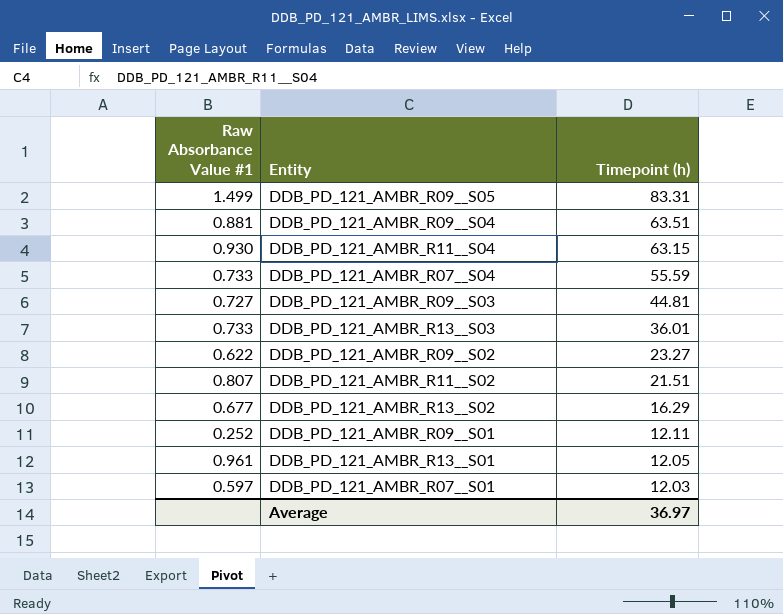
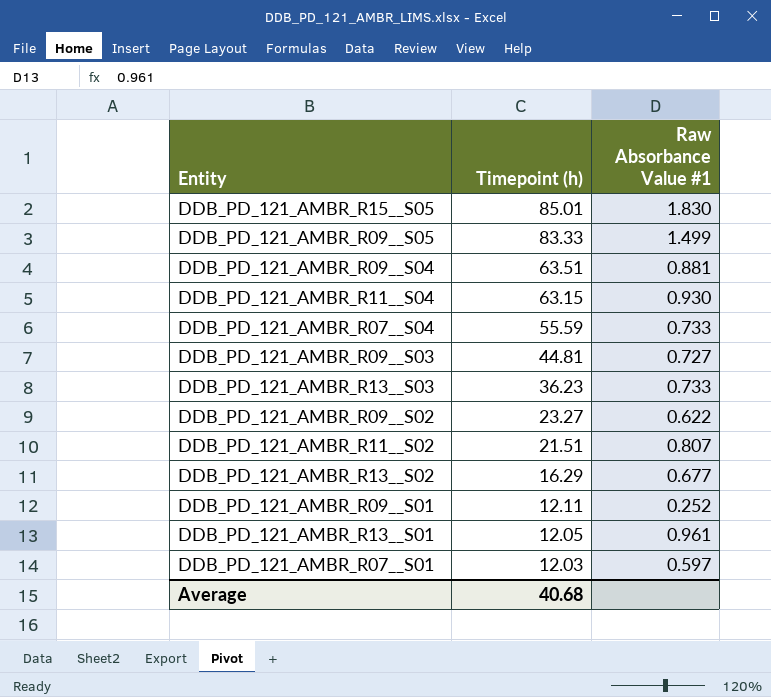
column Raw Absorbance Value #1 | position: 1 -> 3
row DDB_PD_121_AMBR_R15__S05: none -> 85.01 | 1.830
DDB_PD_121_AMBR_R09__S05 | Timepoint (h): 83.31 -> 83.33
DDB_PD_121_AMBR_R13__S03 | Timepoint (h): 36.01 -> 36.23
Average | Timepoint (h): 36.97 -> 40.68

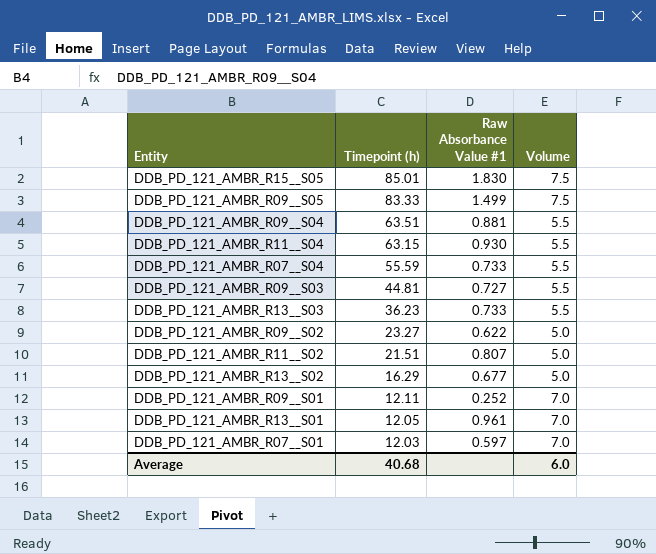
column Volume | position: none -> 4

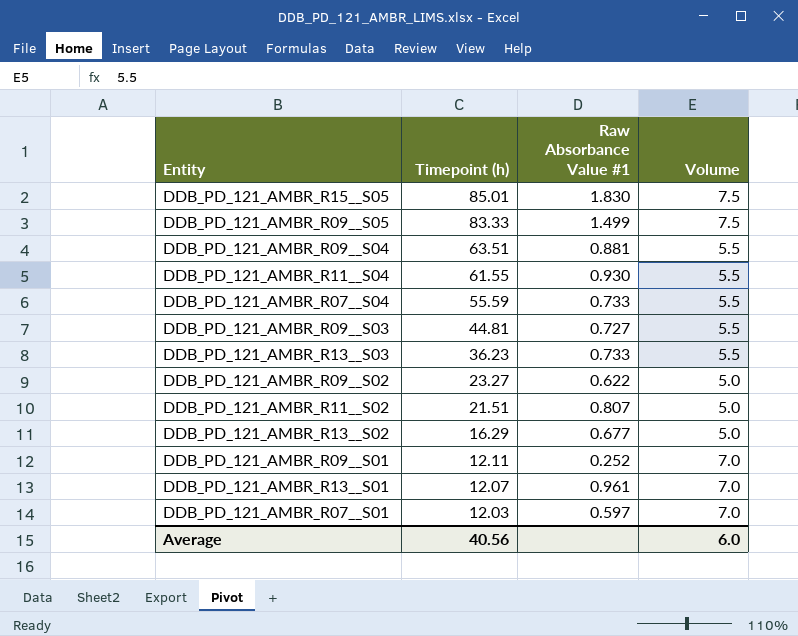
DDB_PD_121_AMBR_R11__S04 | Timepoint (h): 63.15 -> 61.55
DDB_PD_121_AMBR_R13__S01 | Timepoint (h): 12.05 -> 12.07
Average | Timepoint (h): 40.68 -> 40.56

